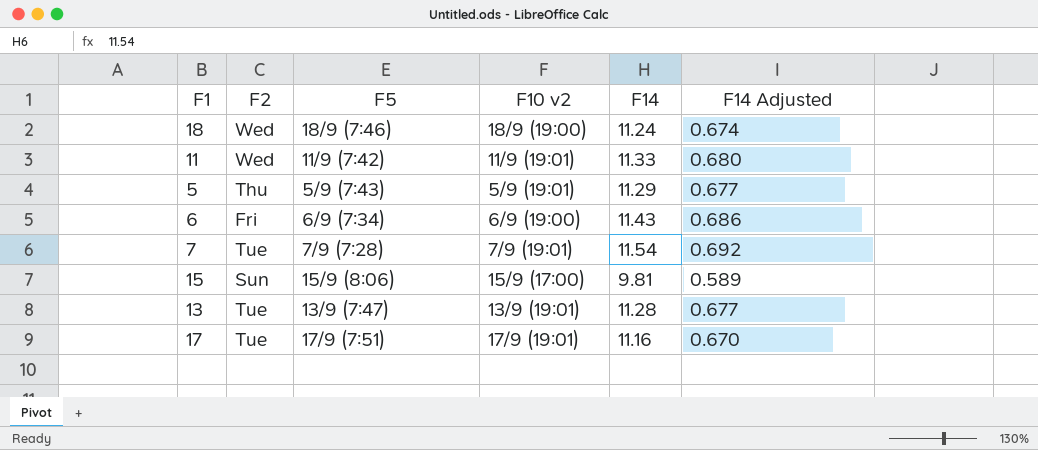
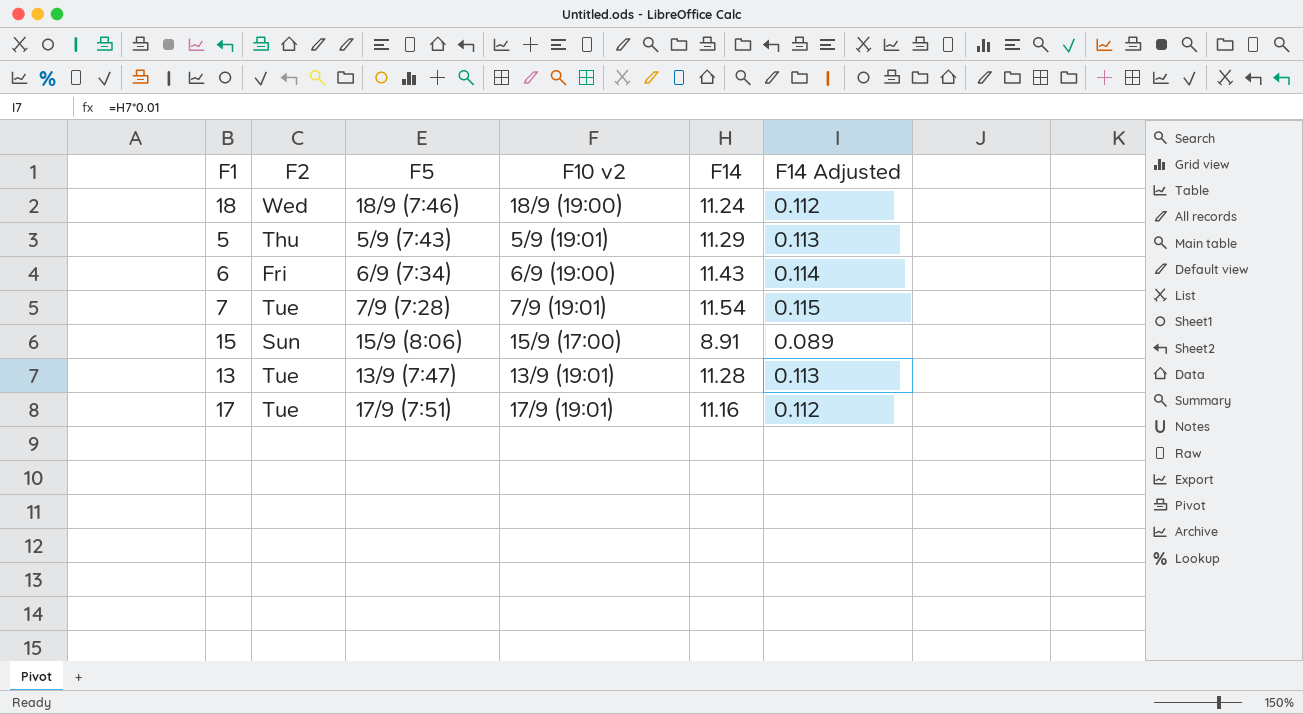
column F14 Adjusted | formula: [F14] * 0.06 -> [F14] * 0.01
row 11: Wed | 11/9 (7:42) | 11/9 (19:01) | 11.33 | 0.680 -> none
15 | F14: 9.81 -> 8.91

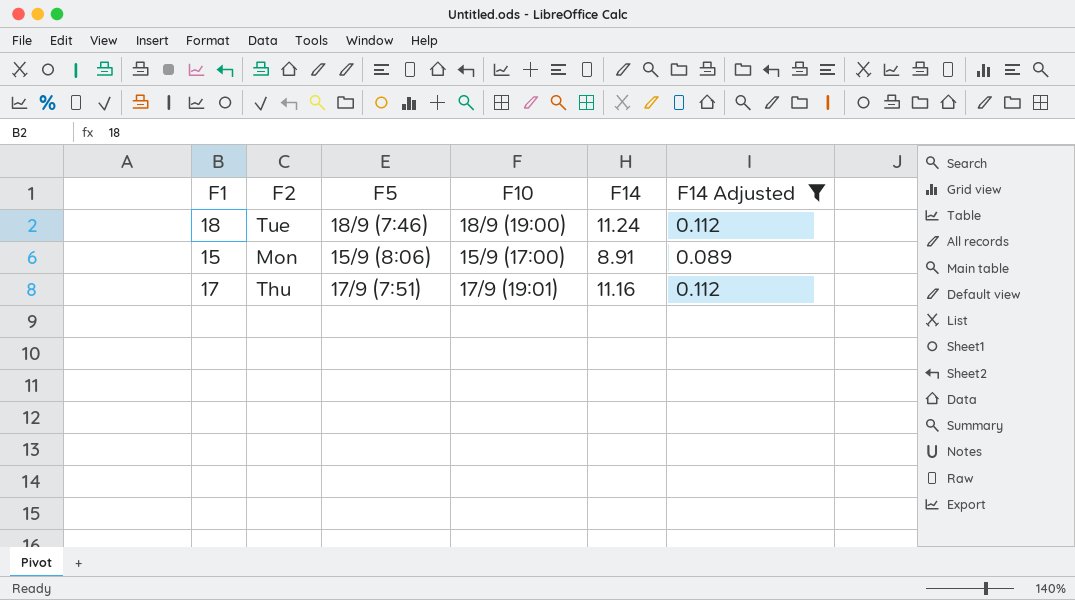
filter: none -> F14 Adjusted <= 0.112
column name: F10 v2 -> F10
18 | F2: Wed -> Tue
15 | F2: Sun -> Mon
17 | F2: Tue -> Thu

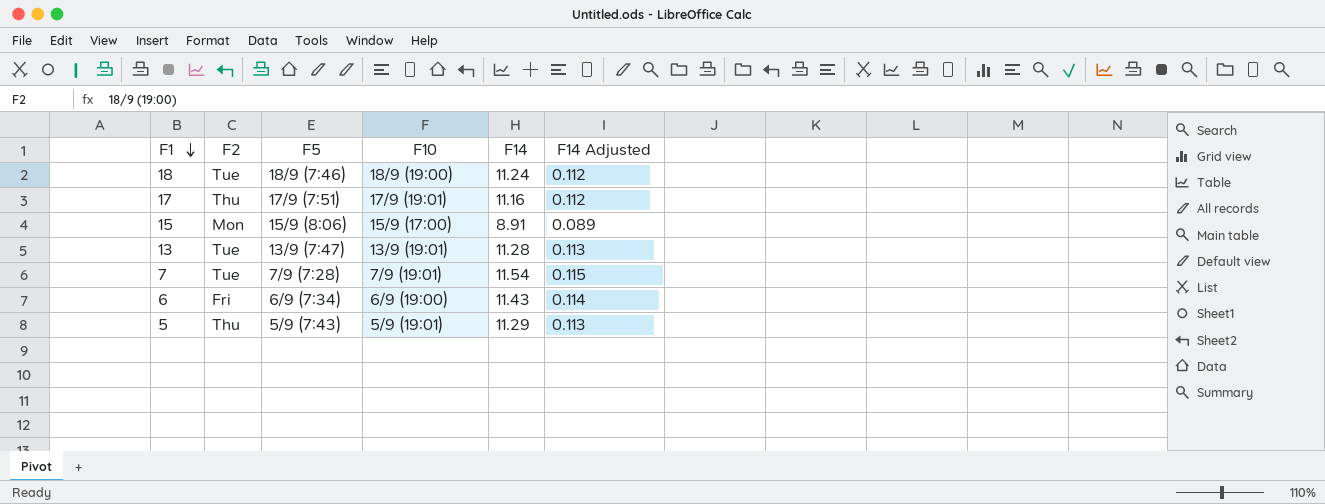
filter: F14 Adjusted <= 0.112 -> none
row order: none -> F1 descending

